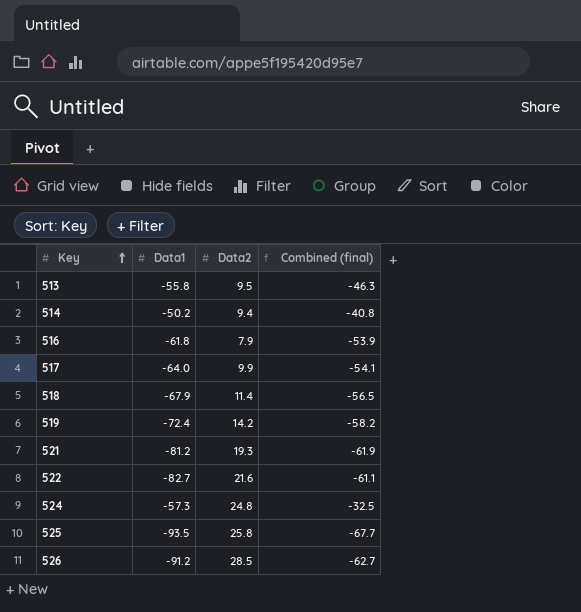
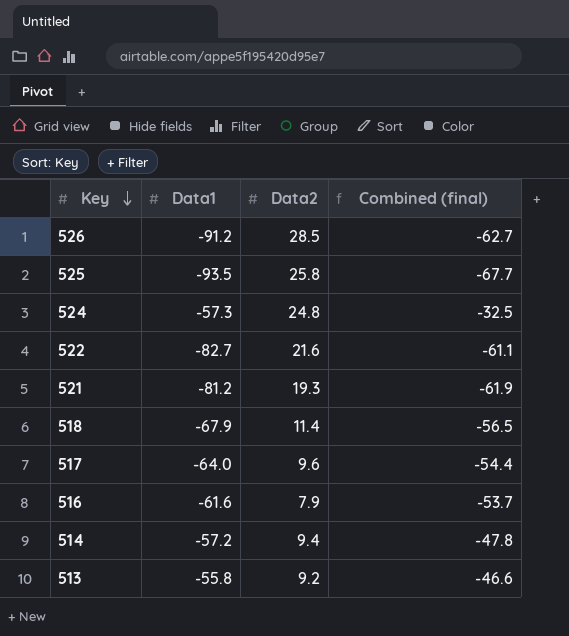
row order: Key ascending -> Key descending
row 519: -72.4 | 14.2 | -58.2 -> none
517 | Data2: 9.9 -> 9.6
517 | Combined (final): -54.1 -> -54.4
516 | Data1: -61.8 -> -61.6
516 | Combined (final): -53.9 -> -53.7
514 | Data1: -50.2 -> -57.2
514 | Combined (final): -40.8 -> -47.8
513 | Data2: 9.5 -> 9.2
513 | Combined (final): -46.3 -> -46.6

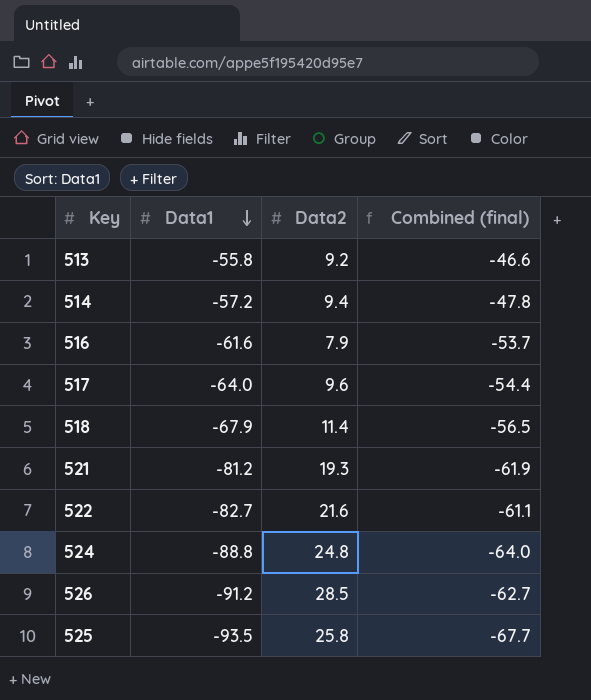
row order: Key descending -> Data1 descending
524 | Data1: -57.3 -> -88.8
524 | Combined (final): -32.5 -> -64.0

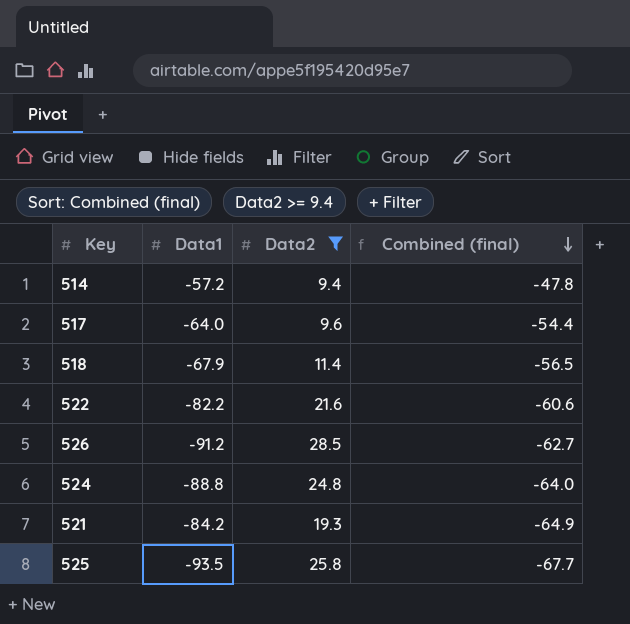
filter: none -> Data2 >= 9.4
row order: Data1 descending -> Combined (final) descending
522 | Data1: -82.7 -> -82.2
522 | Combined (final): -61.1 -> -60.6
521 | Data1: -81.2 -> -84.2
521 | Combined (final): -61.9 -> -64.9

